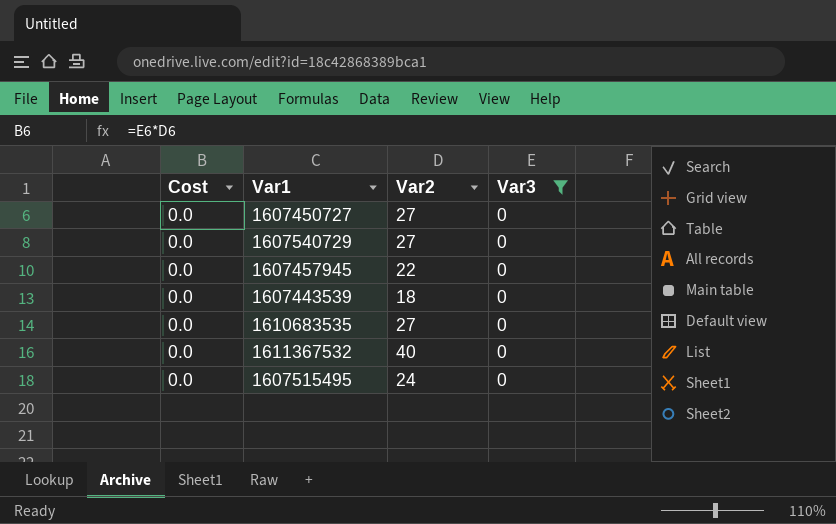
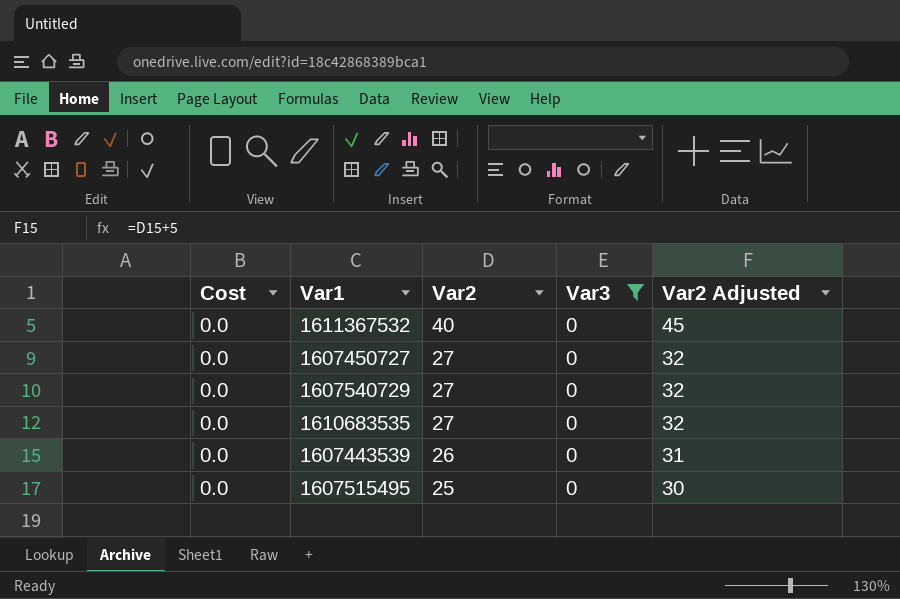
row order: none -> Var2 descending
column Var2 Adjusted | formula: none -> [Var2] + 5
row 1607457945: 0.0 | 22 | 0 -> none
1607443539 | Var2: 18 -> 26
1607515495 | Var2: 24 -> 25

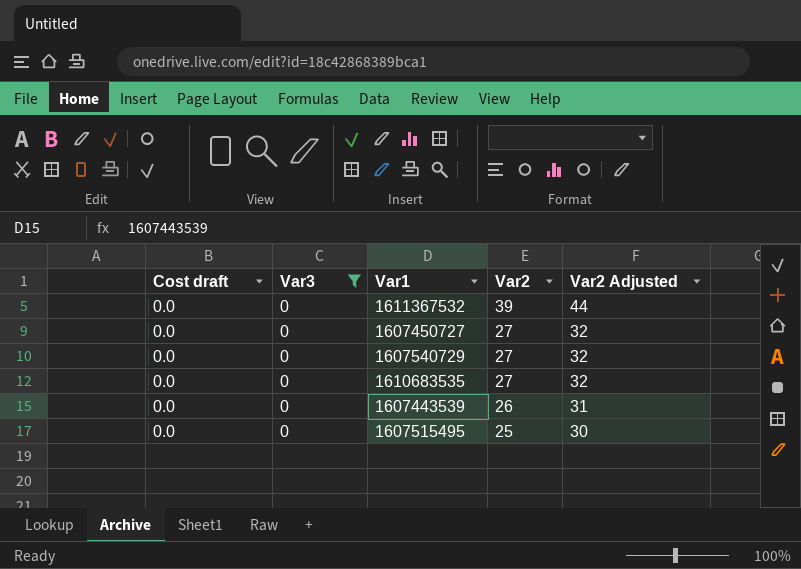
column name: Cost -> Cost draft
column Var3 | position: 4 -> 2
1611367532 | Var2: 40 -> 39
1611367532 | Var2 Adjusted: 45 -> 44

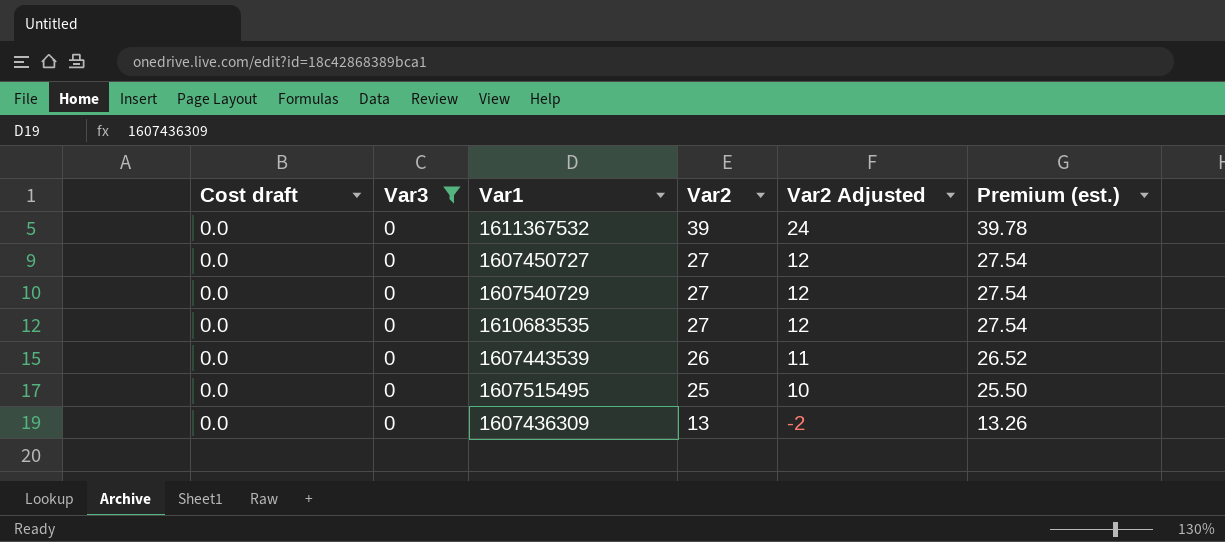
column Var2 Adjusted | formula: [Var2] + 5 -> [Var2] - 15
column Premium (est.) | formula: none -> [Var2] * 1.02
row 1607436309: none -> 0.0 | 0 | 13 | -2 | 13.26

